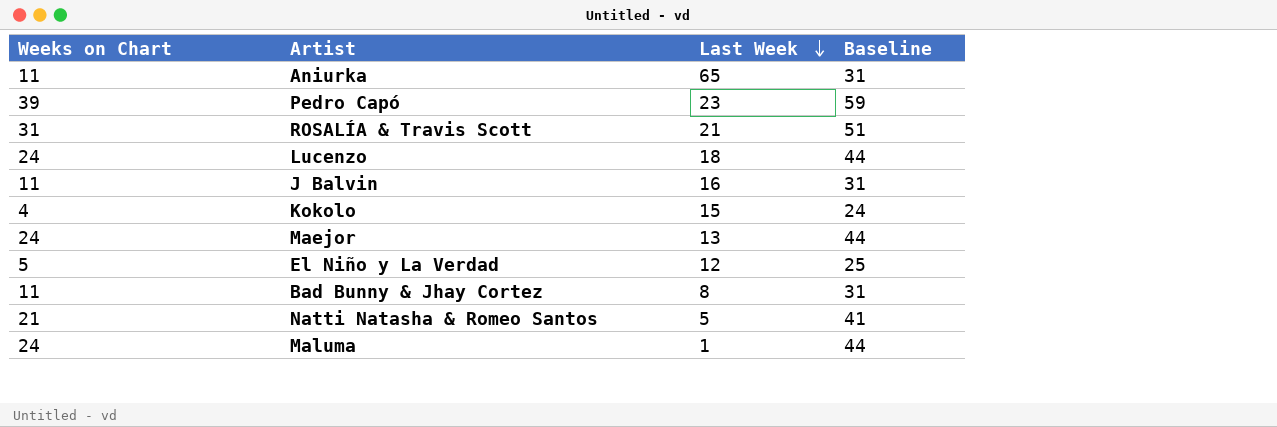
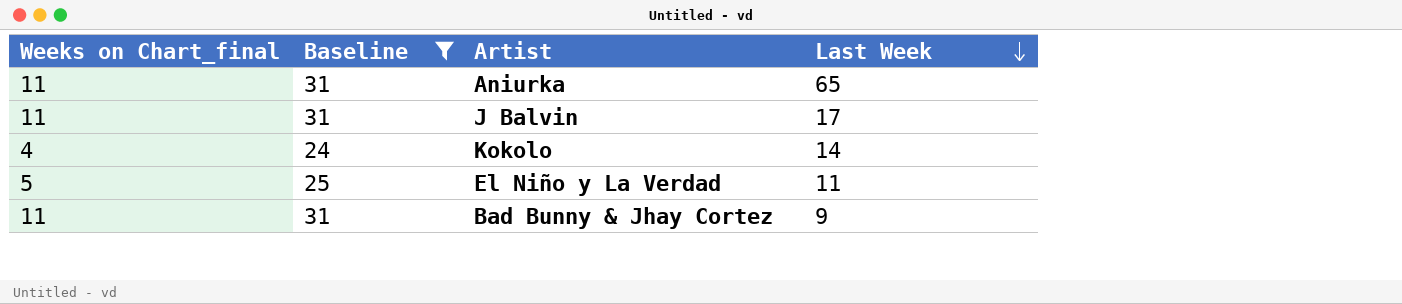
filter: none -> Baseline <= 31
column name: Weeks on Chart -> Weeks on Chart_final
column Baseline | position: 4 -> 2
J Balvin | Last Week: 16 -> 17
Kokolo | Last Week: 15 -> 14
El Niño y La Verdad | Last Week: 12 -> 11
Bad Bunny & Jhay Cortez | Last Week: 8 -> 9

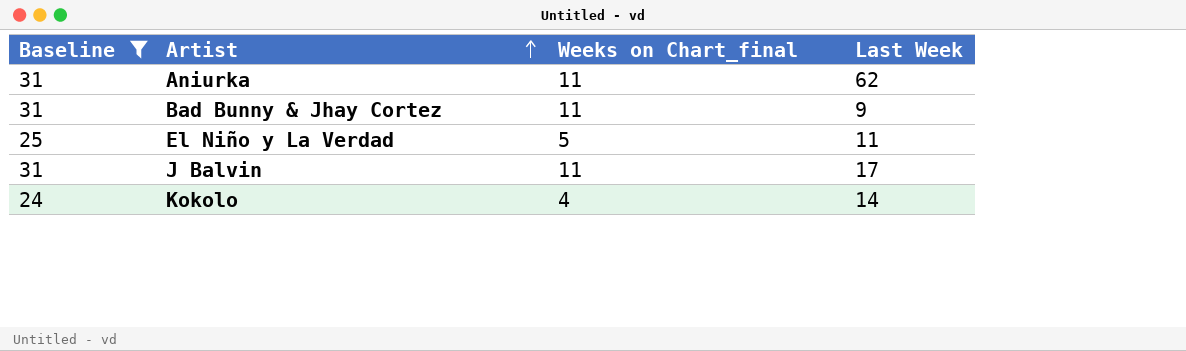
row order: Last Week descending -> Artist ascending
column Weeks on Chart_final | position: 1 -> 3
Aniurka | Last Week: 65 -> 62

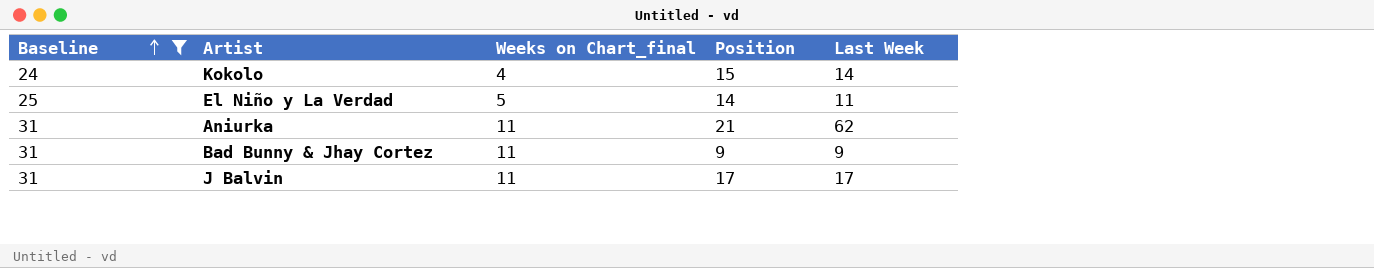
row order: Artist ascending -> Baseline ascending
column Position | position: none -> 4

